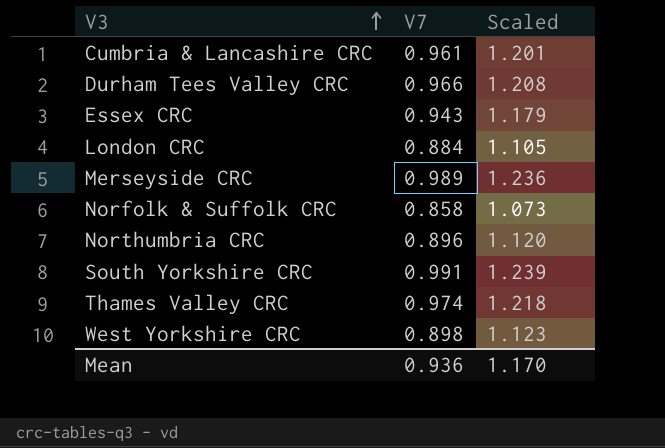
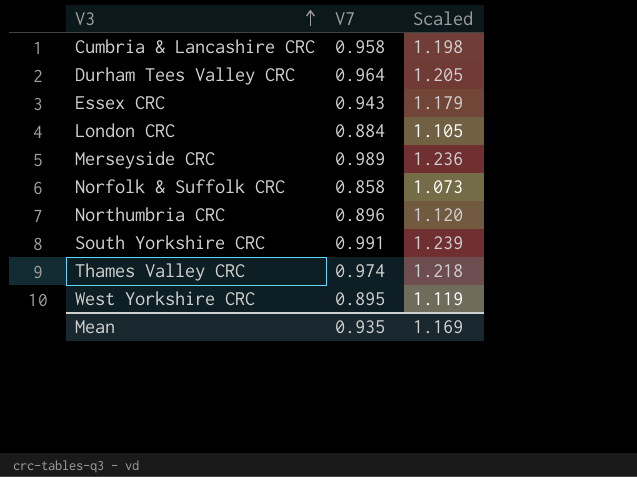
Cumbria & Lancashire CRC | V7: 0.961 -> 0.958
Cumbria & Lancashire CRC | Scaled: 1.201 -> 1.198
Durham Tees Valley CRC | V7: 0.966 -> 0.964
Durham Tees Valley CRC | Scaled: 1.208 -> 1.205
West Yorkshire CRC | V7: 0.898 -> 0.895
West Yorkshire CRC | Scaled: 1.123 -> 1.119
Mean | V7: 0.936 -> 0.935
Mean | Scaled: 1.170 -> 1.169

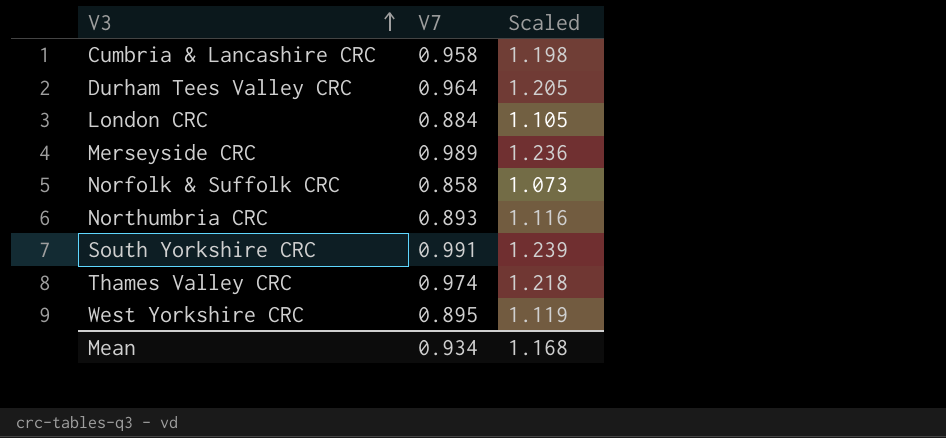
row Essex CRC: 0.943 | 1.179 -> none
Northumbria CRC | V7: 0.896 -> 0.893
Northumbria CRC | Scaled: 1.120 -> 1.116
Mean | V7: 0.935 -> 0.934
Mean | Scaled: 1.169 -> 1.168

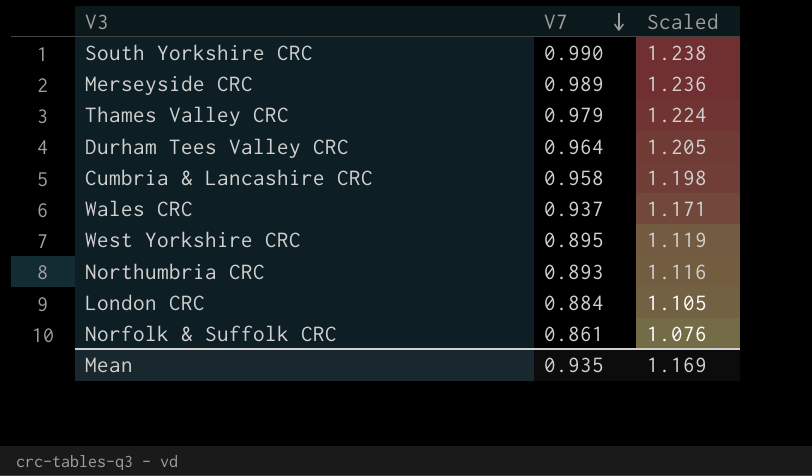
row order: V3 ascending -> V7 descending
South Yorkshire CRC | V7: 0.991 -> 0.990
South Yorkshire CRC | Scaled: 1.239 -> 1.238
Thames Valley CRC | V7: 0.974 -> 0.979
Thames Valley CRC | Scaled: 1.218 -> 1.224
row Wales CRC: none -> 0.937 | 1.171
Norfolk & Suffolk CRC | V7: 0.858 -> 0.861
Norfolk & Suffolk CRC | Scaled: 1.073 -> 1.076
Mean | V7: 0.934 -> 0.935
Mean | Scaled: 1.168 -> 1.169

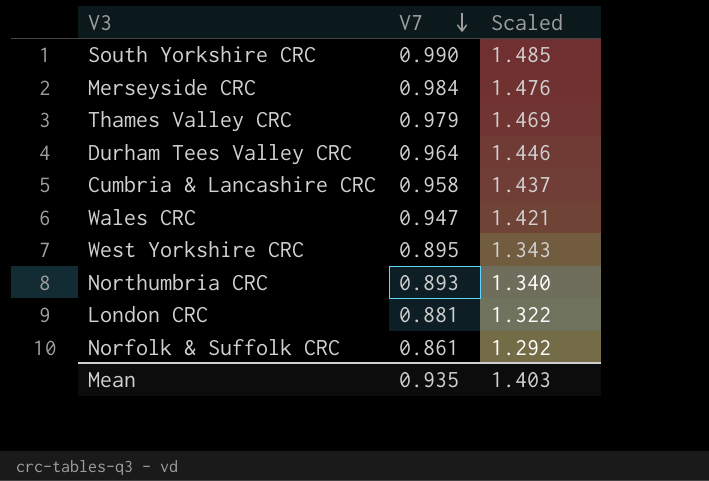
column Scaled | formula: [V7] * 1.25 -> [V7] * 1.5
Merseyside CRC | V7: 0.989 -> 0.984
Wales CRC | V7: 0.937 -> 0.947
London CRC | V7: 0.884 -> 0.881
Mean | Scaled: 1.169 -> 1.403

